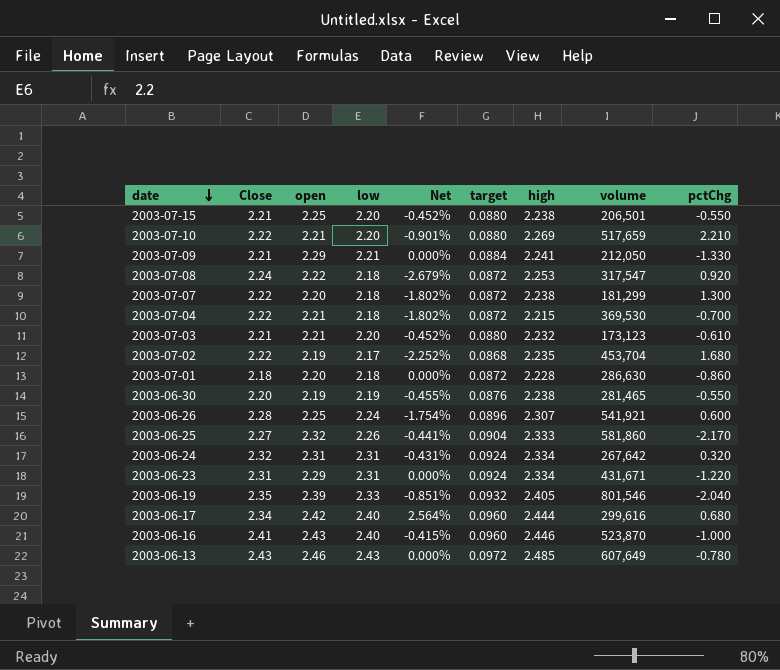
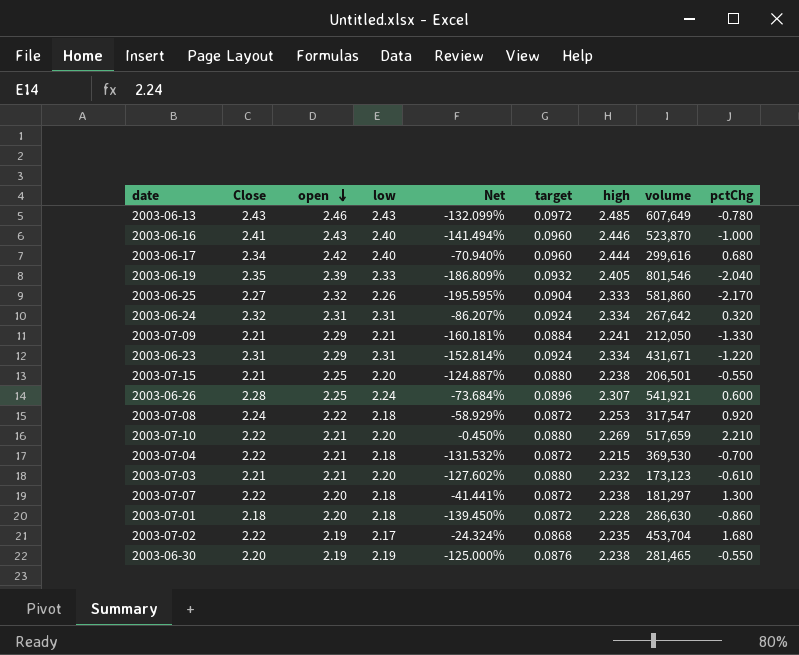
row order: date descending -> open descending
column Net | formula: ([low] - [Close]) / [Close] -> ([pctChg] - [Close]) / [Close]
2003-07-07 | volume: 181,299 -> 181,297

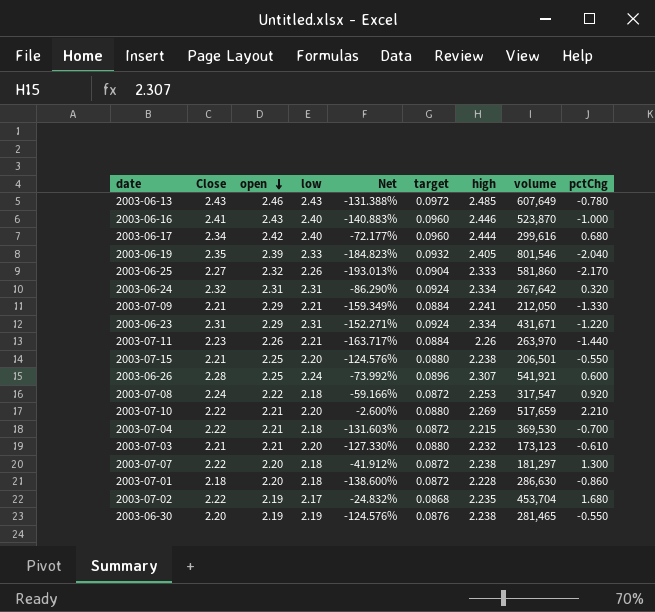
column Net | formula: ([pctChg] - [Close]) / [Close] -> ([pctChg] - [high]) / [high]
row 2003-07-11: none -> 2.23 | 2.26 | 2.21 | -163.717% | 0.0884 | 2.26 | 263,970 | -1.440

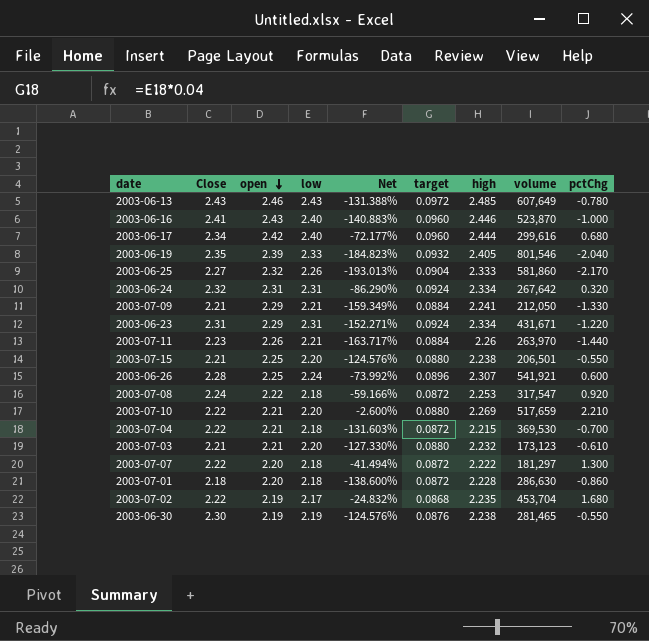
2003-07-07 | Net: -41.912% -> -41.494%
2003-07-07 | high: 2.238 -> 2.222
2003-06-30 | Close: 2.20 -> 2.30

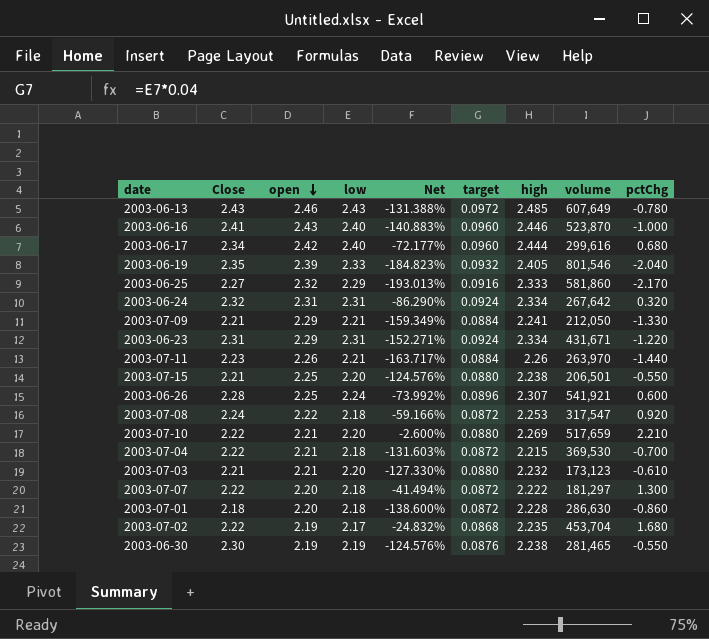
2003-06-25 | low: 2.26 -> 2.29
2003-06-25 | target: 0.0904 -> 0.0916

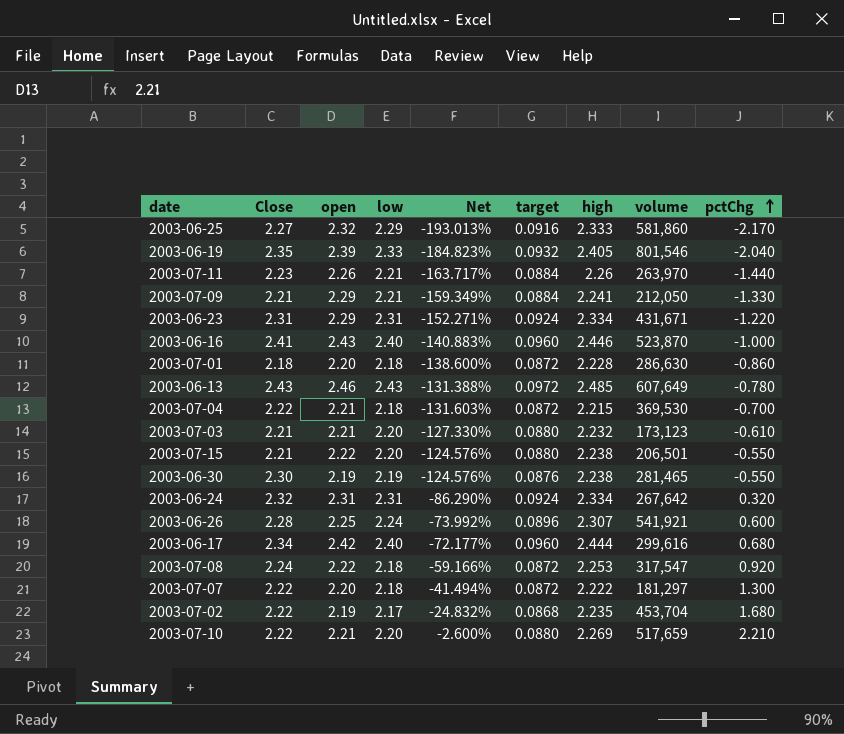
row order: open descending -> pctChg ascending
2003-07-15 | open: 2.25 -> 2.22

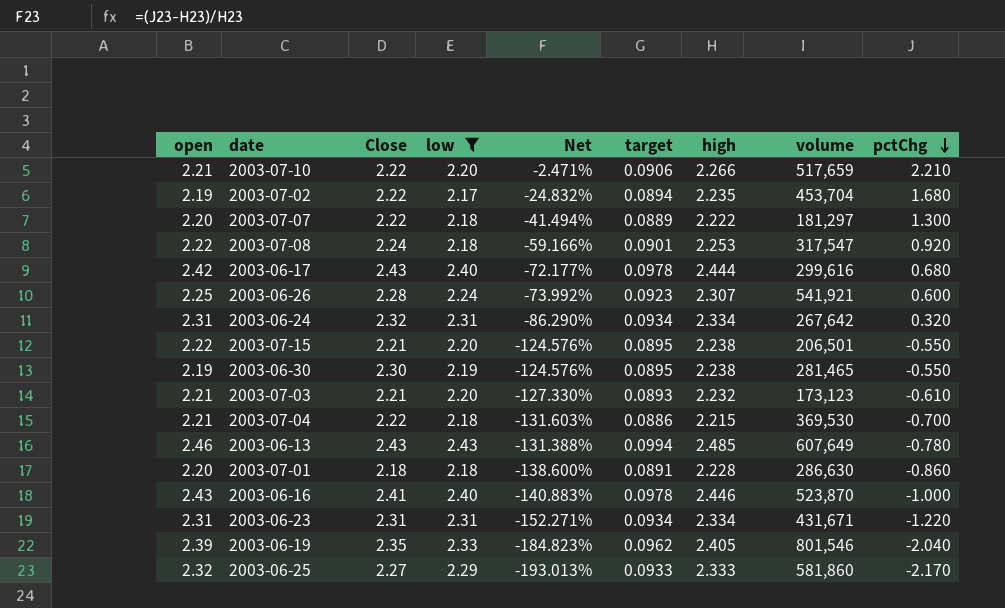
filter: none -> low != 2.21
row order: pctChg ascending -> pctChg descending
column open | position: 3 -> 1
column target | formula: [low] * 0.04 -> [high] * 0.04
2003-07-10 | Net: -2.600% -> -2.471%
2003-07-10 | high: 2.269 -> 2.266
2003-06-17 | Close: 2.34 -> 2.43
2003-06-23 | open: 2.29 -> 2.31

